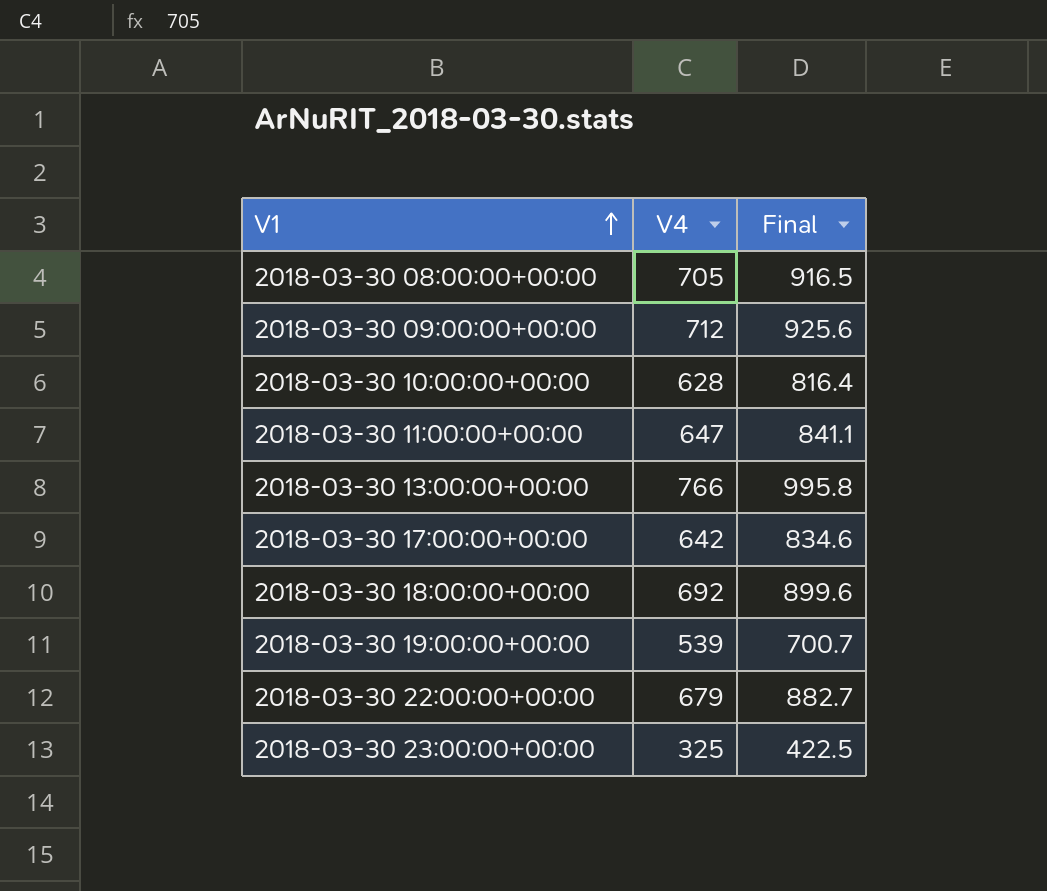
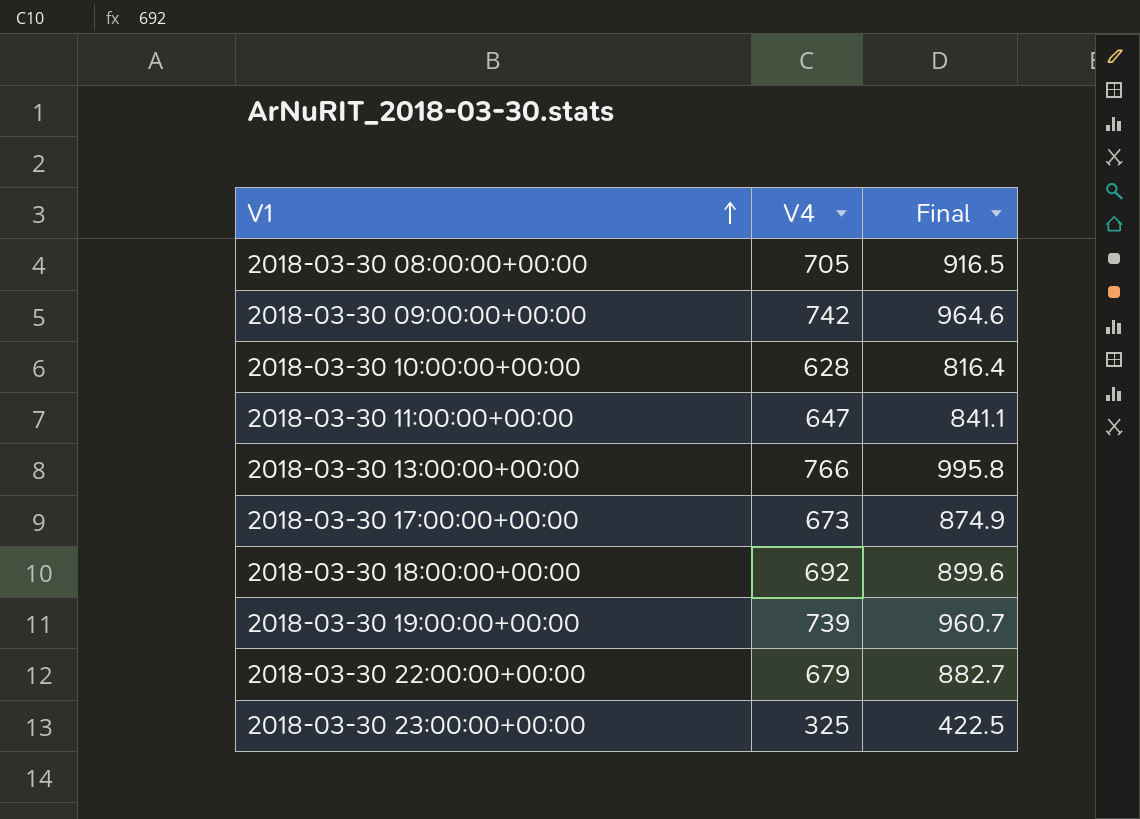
2018-03-30 09:00:00+00:00 | V4: 712 -> 742
2018-03-30 09:00:00+00:00 | Final: 925.6 -> 964.6
2018-03-30 17:00:00+00:00 | V4: 642 -> 673
2018-03-30 17:00:00+00:00 | Final: 834.6 -> 874.9
2018-03-30 19:00:00+00:00 | V4: 539 -> 739
2018-03-30 19:00:00+00:00 | Final: 700.7 -> 960.7

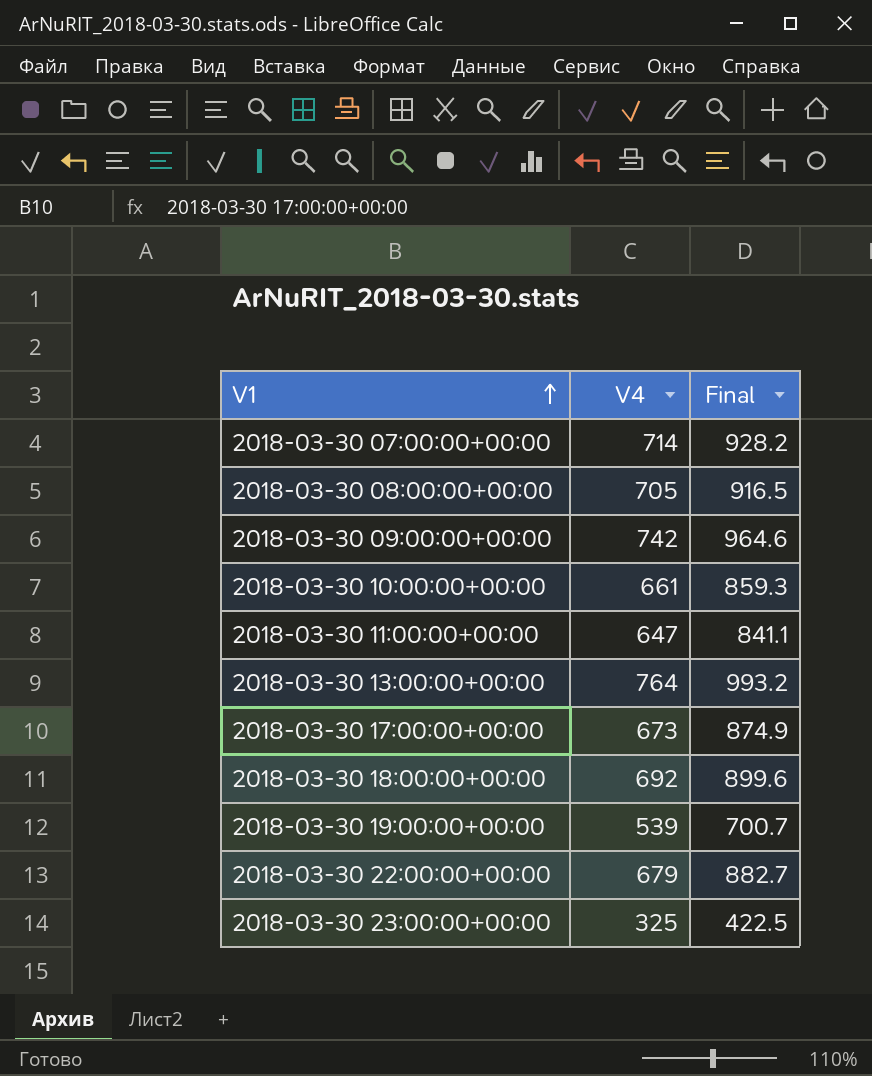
row 2018-03-30 07:00:00+00:00: none -> 714 | 928.2
2018-03-30 10:00:00+00:00 | V4: 628 -> 661
2018-03-30 10:00:00+00:00 | Final: 816.4 -> 859.3
2018-03-30 13:00:00+00:00 | V4: 766 -> 764
2018-03-30 13:00:00+00:00 | Final: 995.8 -> 993.2
2018-03-30 19:00:00+00:00 | V4: 739 -> 539
2018-03-30 19:00:00+00:00 | Final: 960.7 -> 700.7

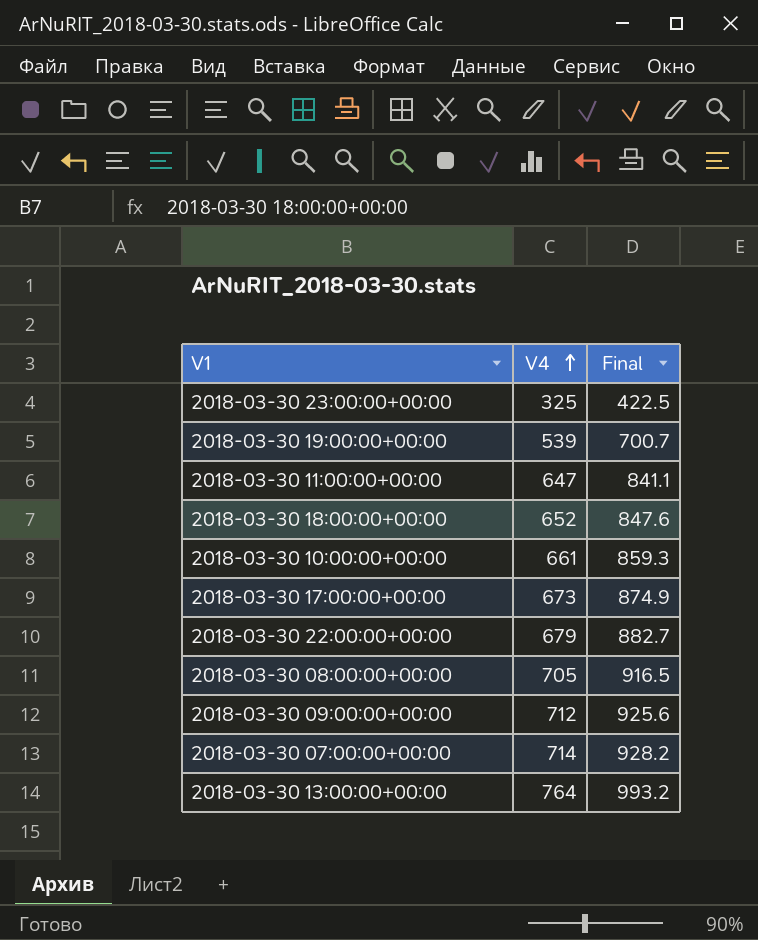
row order: V1 ascending -> V4 ascending
2018-03-30 18:00:00+00:00 | V4: 692 -> 652
2018-03-30 18:00:00+00:00 | Final: 899.6 -> 847.6
2018-03-30 09:00:00+00:00 | V4: 742 -> 712
2018-03-30 09:00:00+00:00 | Final: 964.6 -> 925.6

